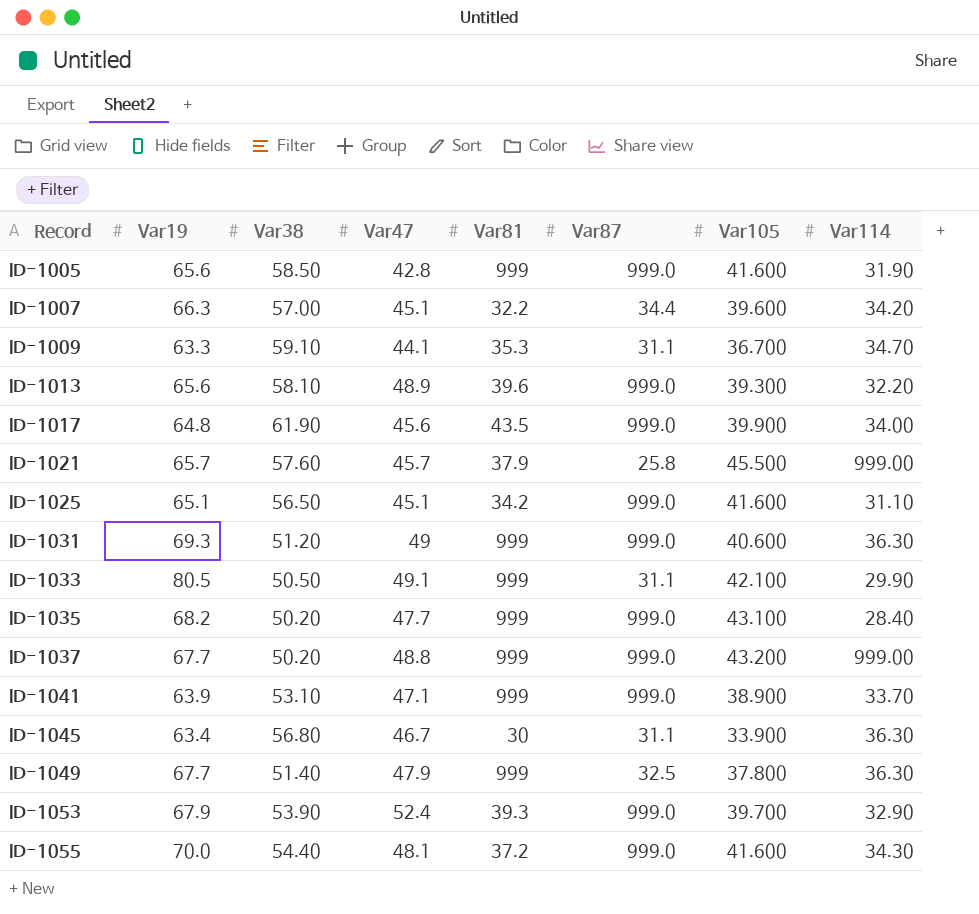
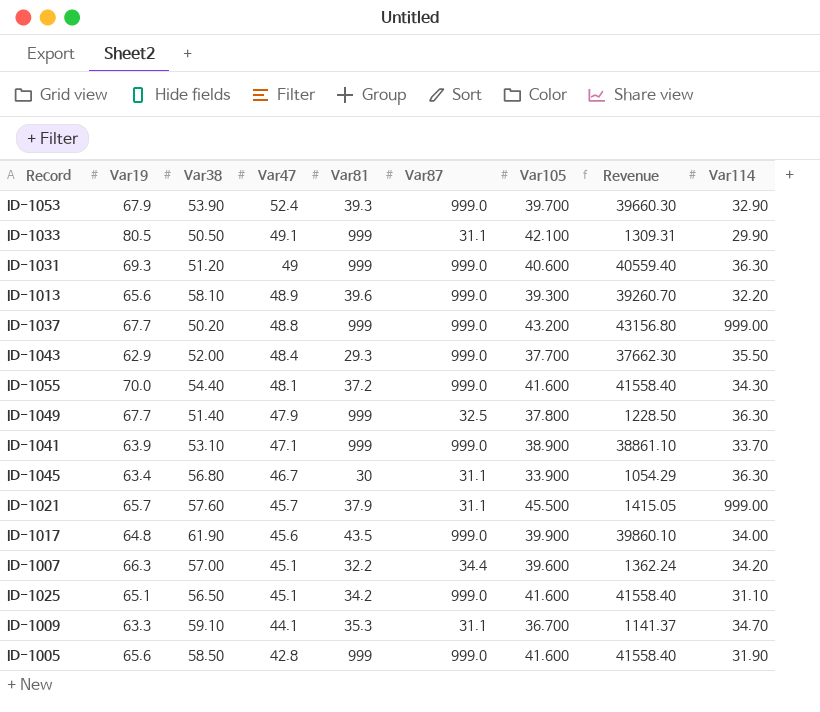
row order: Record ascending -> Var47 descending
column Revenue | formula: none -> [Var87] * [Var105]
row ID-1035: 68.2 | 50.20 | 47.7 | 999 | 999.0 | 43.100 | 28.40 -> none
row ID-1043: none -> 62.9 | 52.00 | 48.4 | 29.3 | 999.0 | 37.700 | 37662.30 | 35.50
ID-1021 | Var87: 25.8 -> 31.1

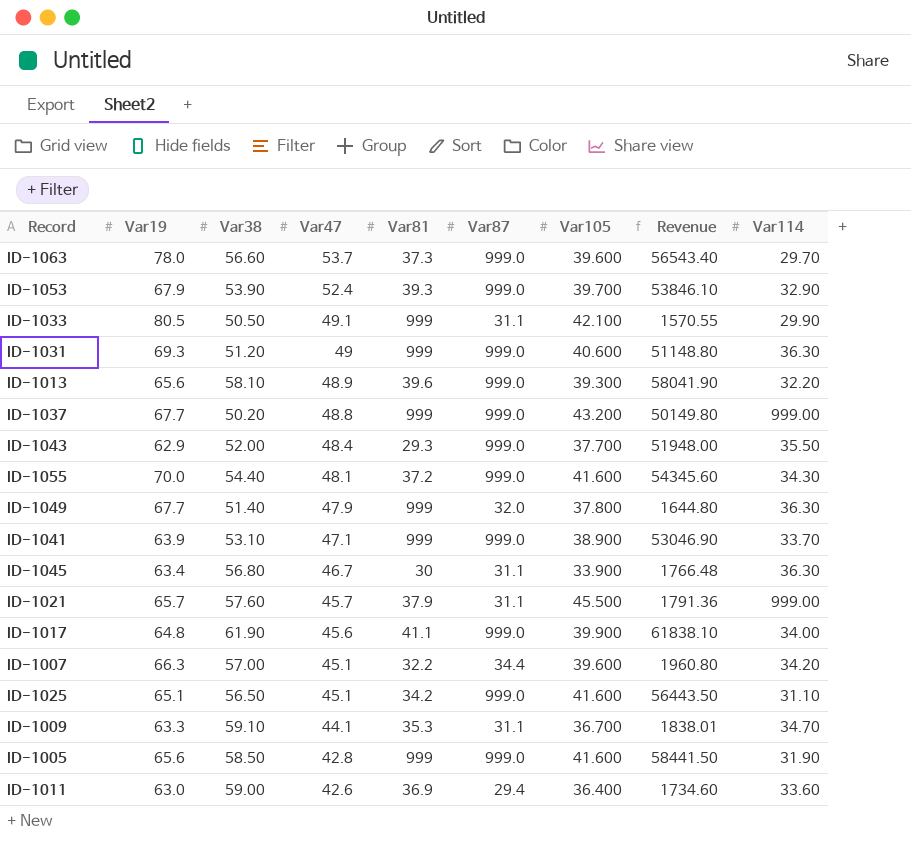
column Revenue | formula: [Var87] * [Var105] -> [Var38] * [Var87]
row ID-1063: none -> 78.0 | 56.60 | 53.7 | 37.3 | 999.0 | 39.600 | 56543.40 | 29.70
ID-1049 | Var87: 32.5 -> 32.0
ID-1017 | Var81: 43.5 -> 41.1
row ID-1011: none -> 63.0 | 59.00 | 42.6 | 36.9 | 29.4 | 36.400 | 1734.60 | 33.60

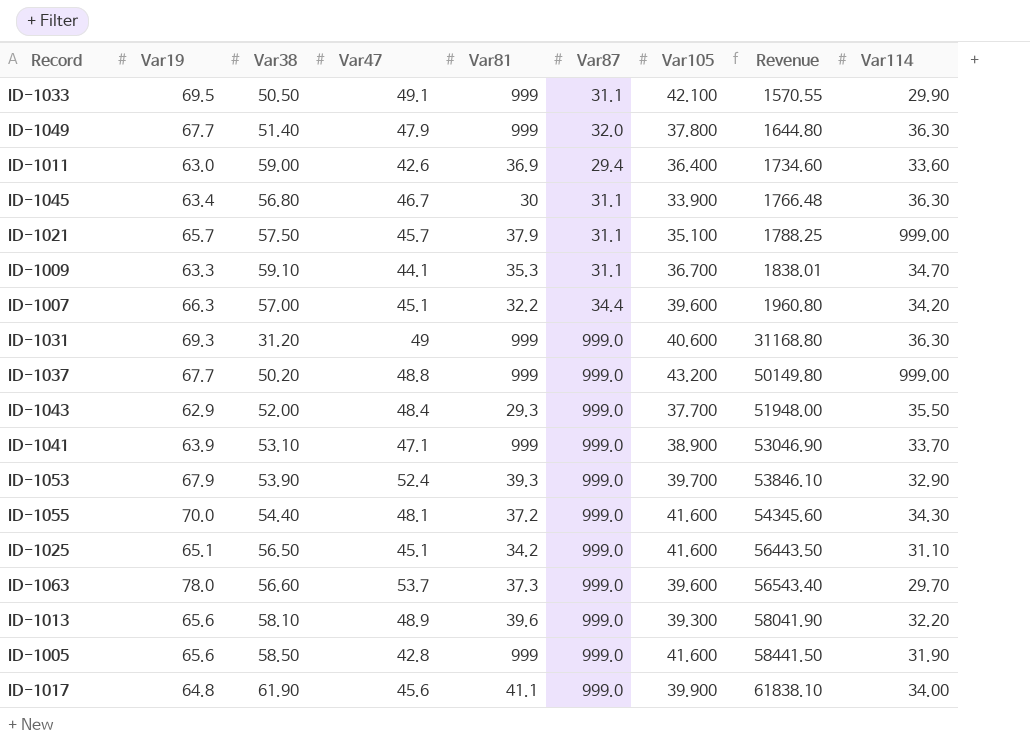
row order: Var47 descending -> Revenue ascending
ID-1033 | Var19: 80.5 -> 69.5
ID-1021 | Var38: 57.60 -> 57.50
ID-1021 | Var105: 45.500 -> 35.100
ID-1021 | Revenue: 1791.36 -> 1788.25
ID-1031 | Var38: 51.20 -> 31.20
ID-1031 | Revenue: 51148.80 -> 31168.80

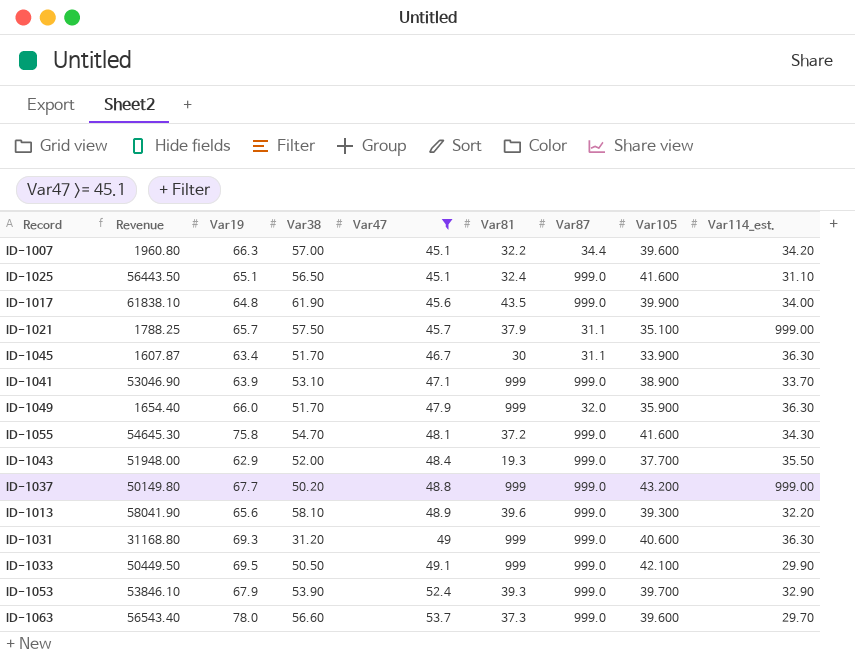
filter: none -> Var47 >= 45.1
row order: Revenue ascending -> Var47 ascending
column Revenue | position: 8 -> 2
column name: Var114 -> Var114_est.
ID-1025 | Var81: 34.2 -> 32.4
ID-1017 | Var81: 41.1 -> 43.5
ID-1045 | Revenue: 1766.48 -> 1607.87
ID-1045 | Var38: 56.80 -> 51.70
ID-1049 | Revenue: 1644.80 -> 1654.40
ID-1049 | Var19: 67.7 -> 66.0
ID-1049 | Var38: 51.40 -> 51.70
ID-1049 | Var105: 37.800 -> 35.900
ID-1055 | Revenue: 54345.60 -> 54645.30
ID-1055 | Var19: 70.0 -> 75.8
ID-1055 | Var38: 54.40 -> 54.70
ID-1043 | Var81: 29.3 -> 19.3
ID-1033 | Revenue: 1570.55 -> 50449.50
ID-1033 | Var87: 31.1 -> 999.0

